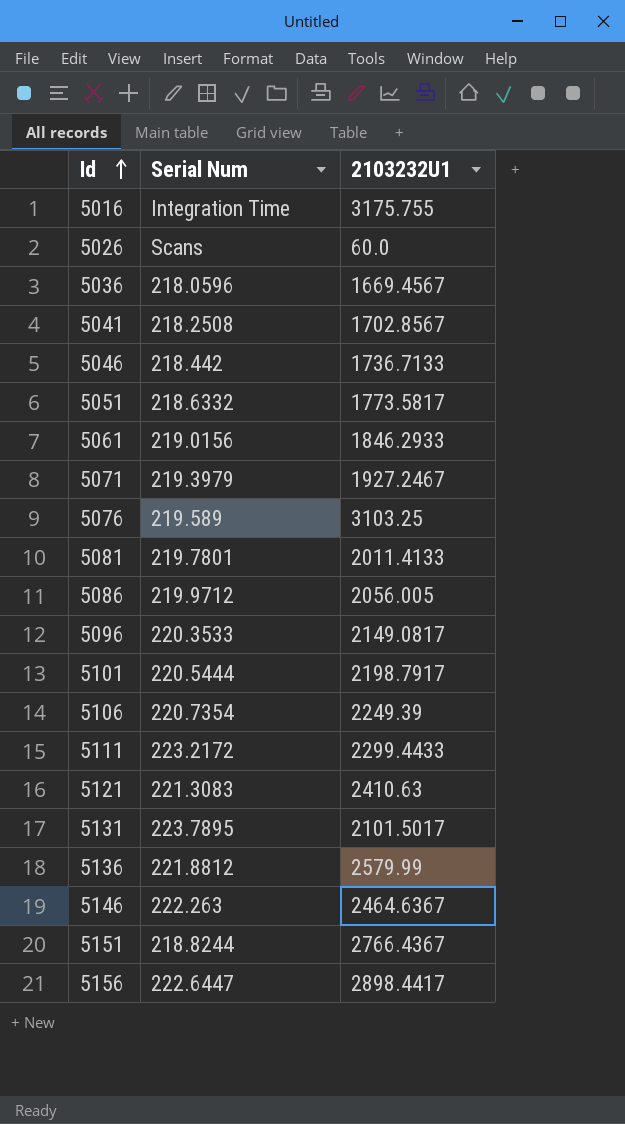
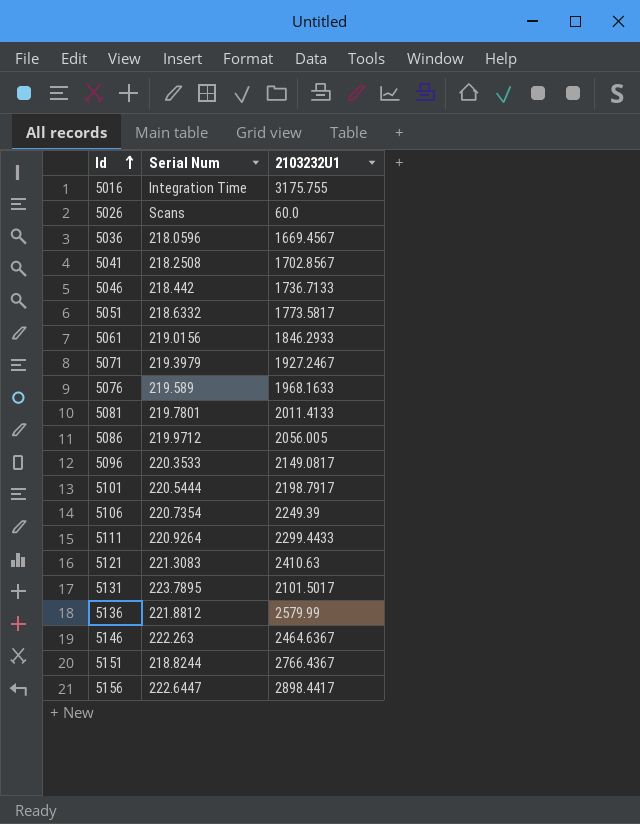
5076 | 2103232U1: 3103.25 -> 1968.1633
5111 | Serial Num: 223.2172 -> 220.9264

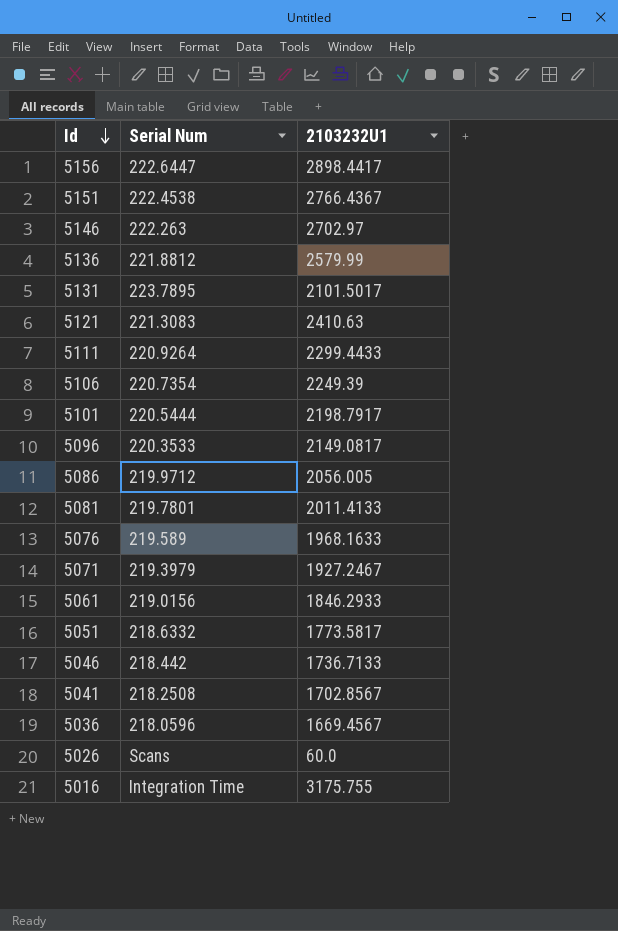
row order: Id ascending -> Id descending
5151 | Serial Num: 218.8244 -> 222.4538
5146 | 2103232U1: 2464.6367 -> 2702.97

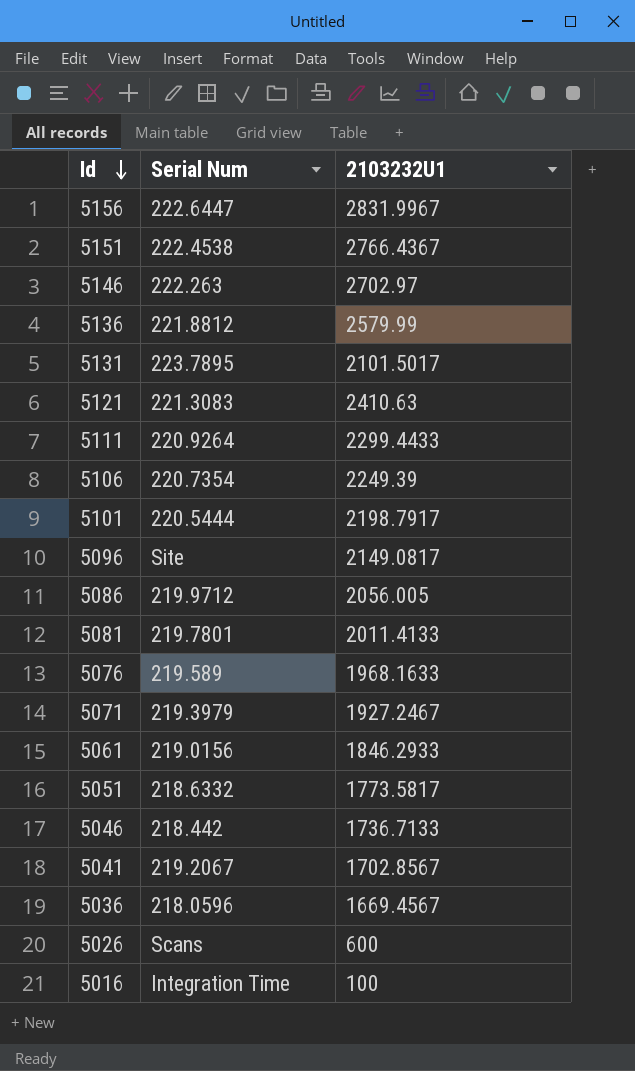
5156 | 2103232U1: 2898.4417 -> 2831.9967
5096 | Serial Num: 220.3533 -> Site
5041 | Serial Num: 218.2508 -> 219.2067
5026 | 2103232U1: 60.0 -> 600
5016 | 2103232U1: 3175.755 -> 100

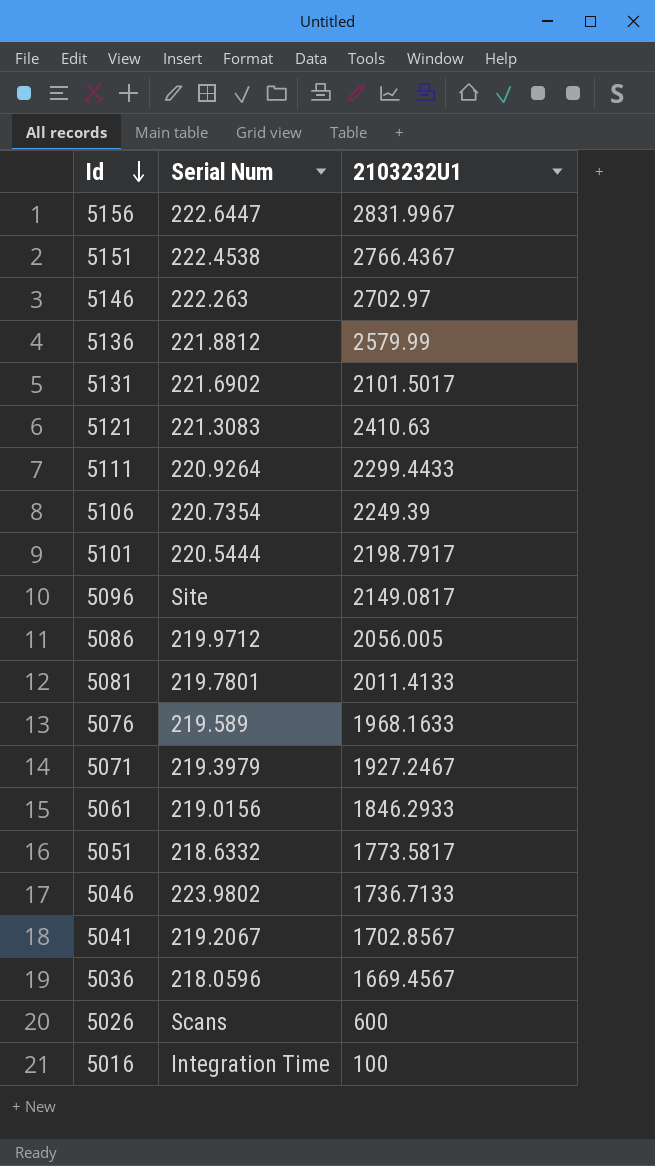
5131 | Serial Num: 223.7895 -> 221.6902
5046 | Serial Num: 218.442 -> 223.9802

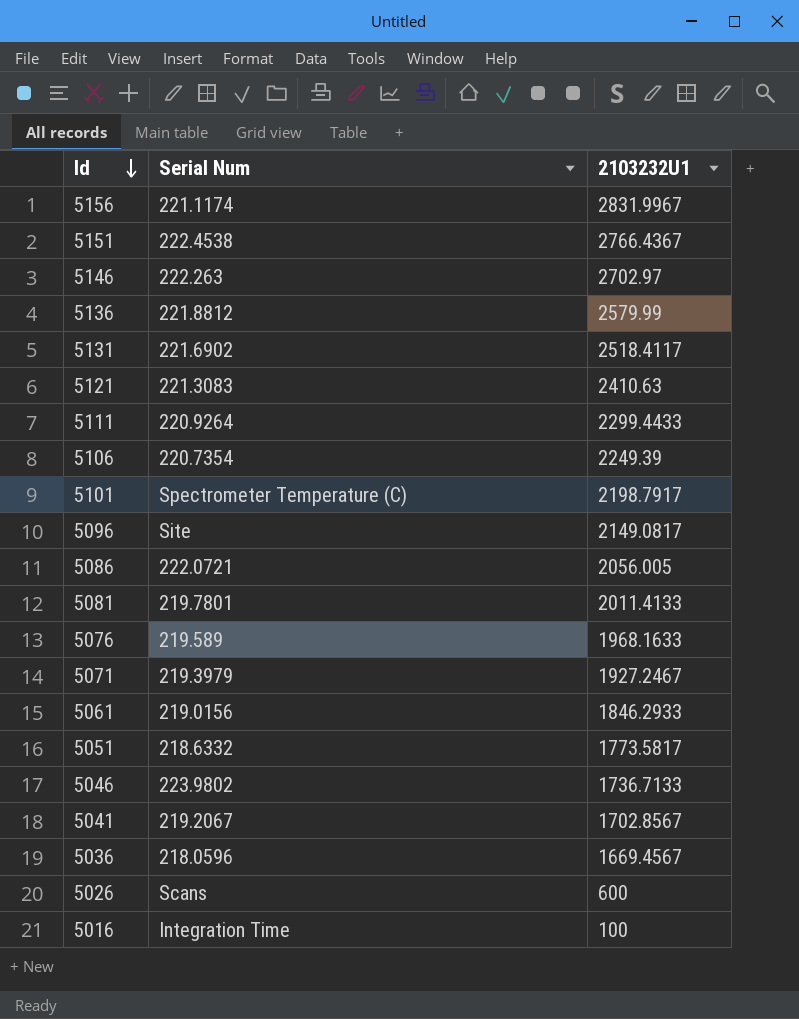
5156 | Serial Num: 222.6447 -> 221.1174
5131 | 2103232U1: 2101.5017 -> 2518.4117
5101 | Serial Num: 220.5444 -> Spectrometer Temperature (C)
5086 | Serial Num: 219.9712 -> 222.0721

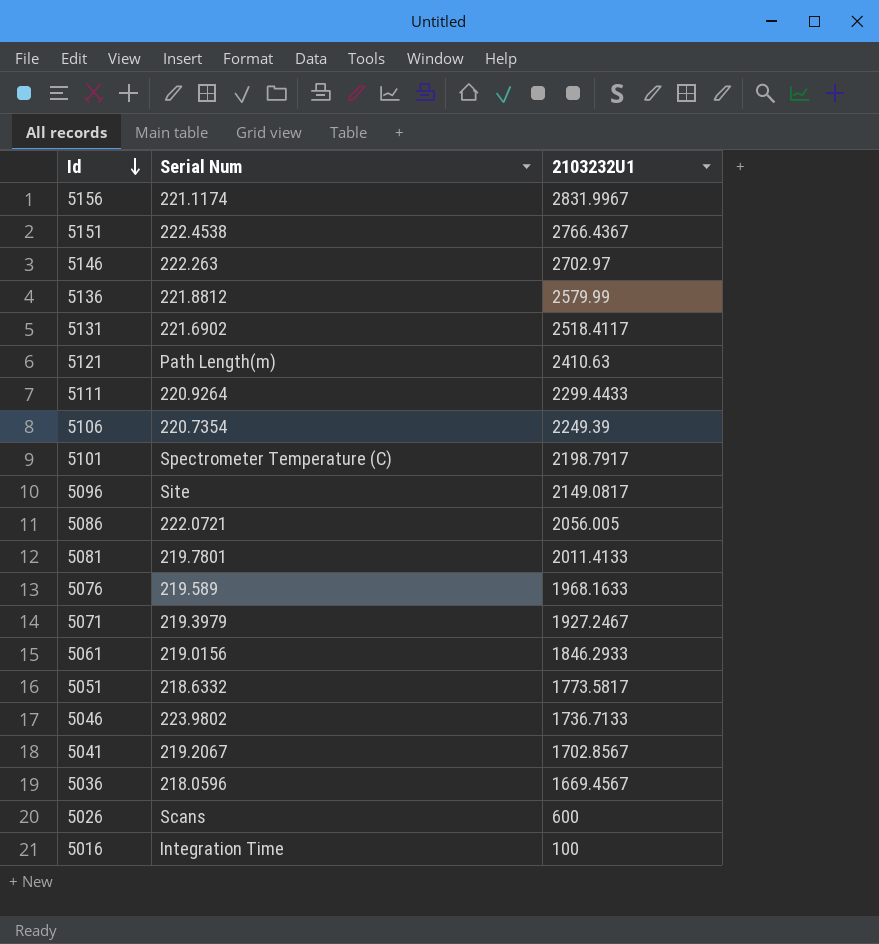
5121 | Serial Num: 221.3083 -> Path Length(m)

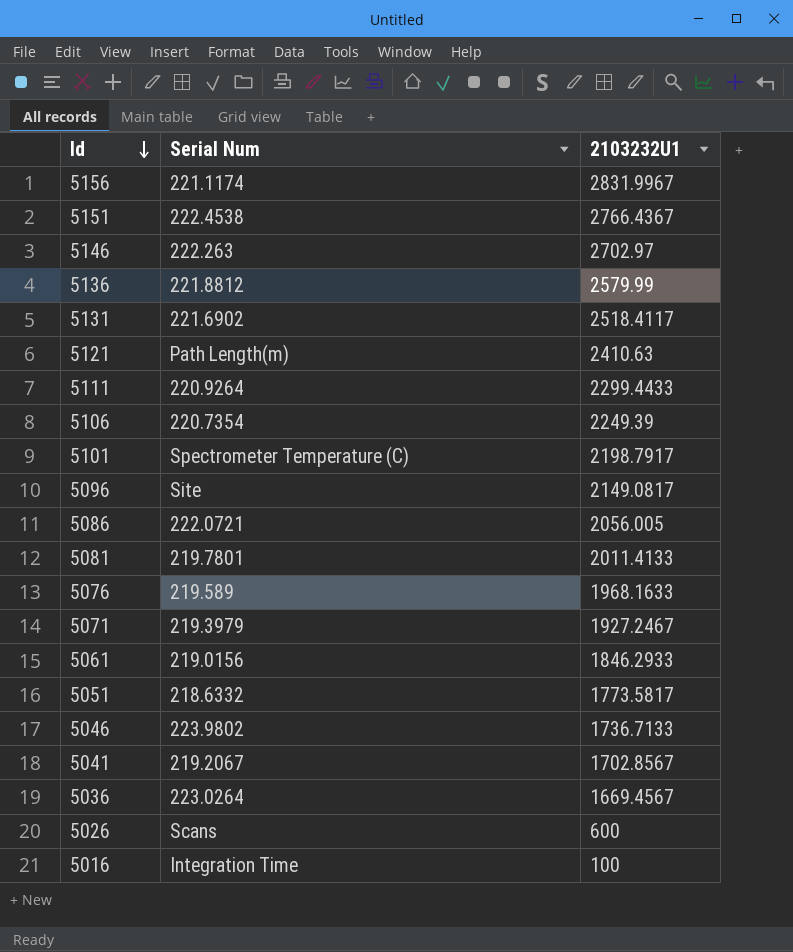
5036 | Serial Num: 218.0596 -> 223.0264

